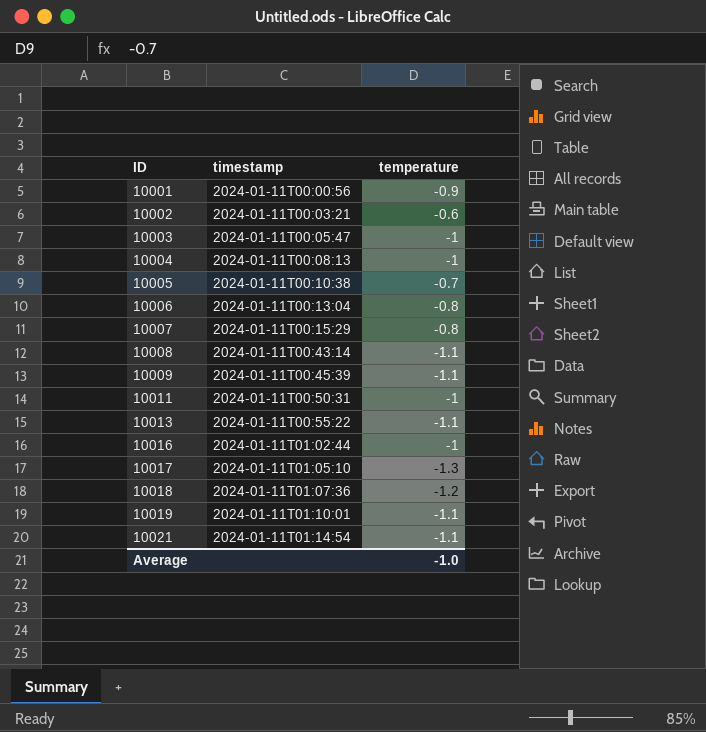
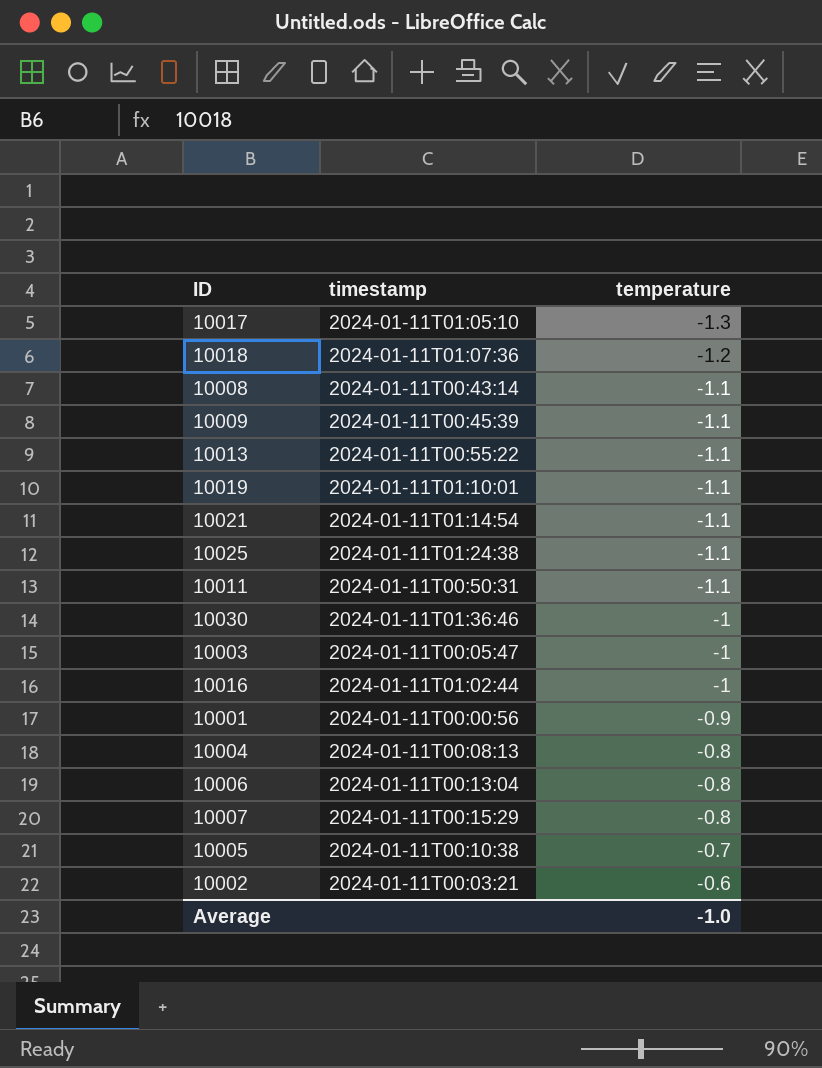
row order: ID ascending -> temperature ascending
row 10025: none -> 2024-01-11T01:24:38 | -1.1
10011 | temperature: -1 -> -1.1
row 10030: none -> 2024-01-11T01:36:46 | -1
10004 | temperature: -1 -> -0.8

